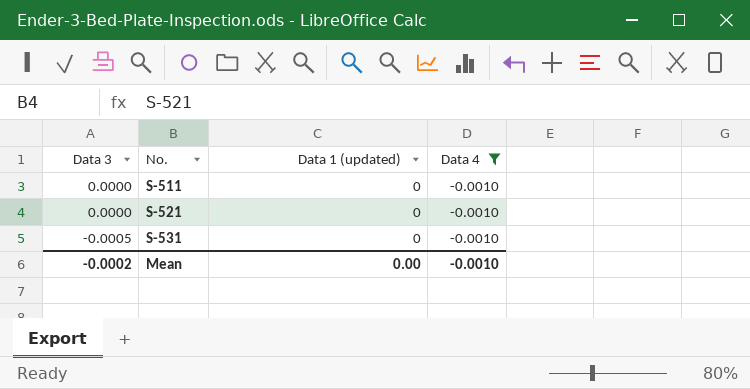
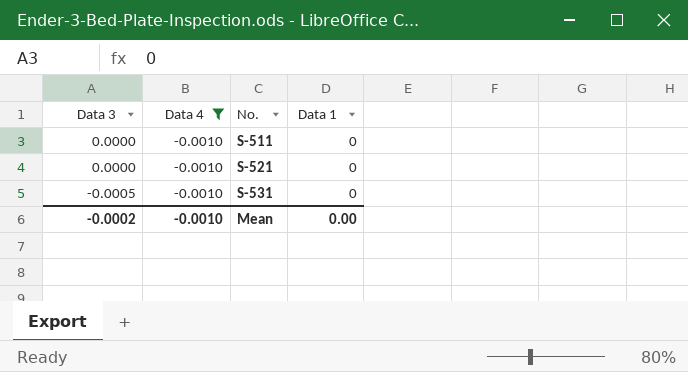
column Data 4 | position: 4 -> 2
column name: Data 1 (updated) -> Data 1

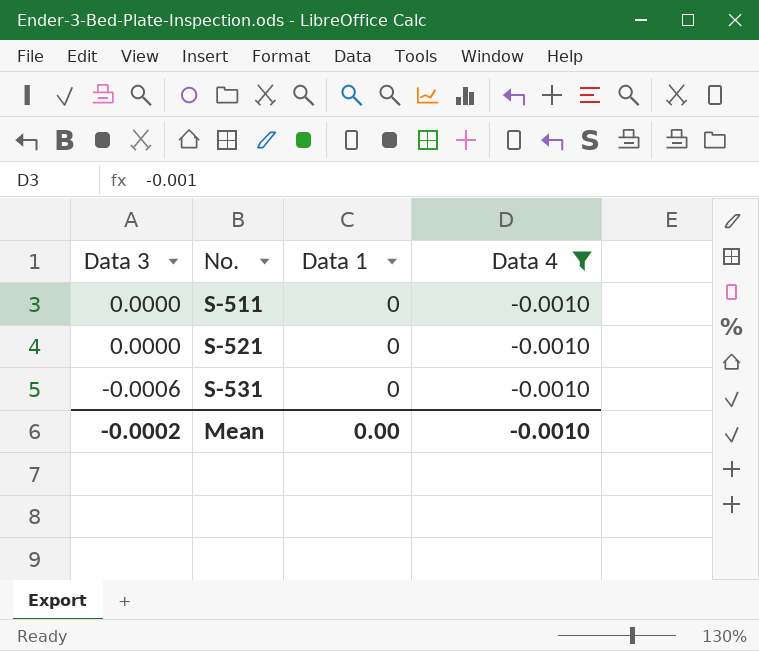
column Data 4 | position: 2 -> 4
S-531 | Data 3: -0.0005 -> -0.0006

